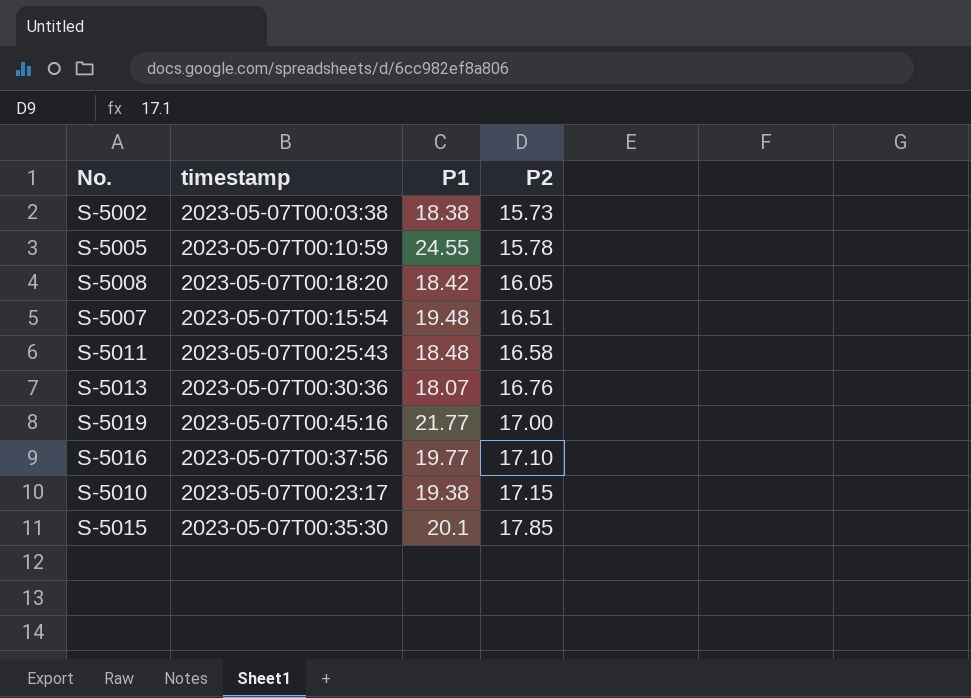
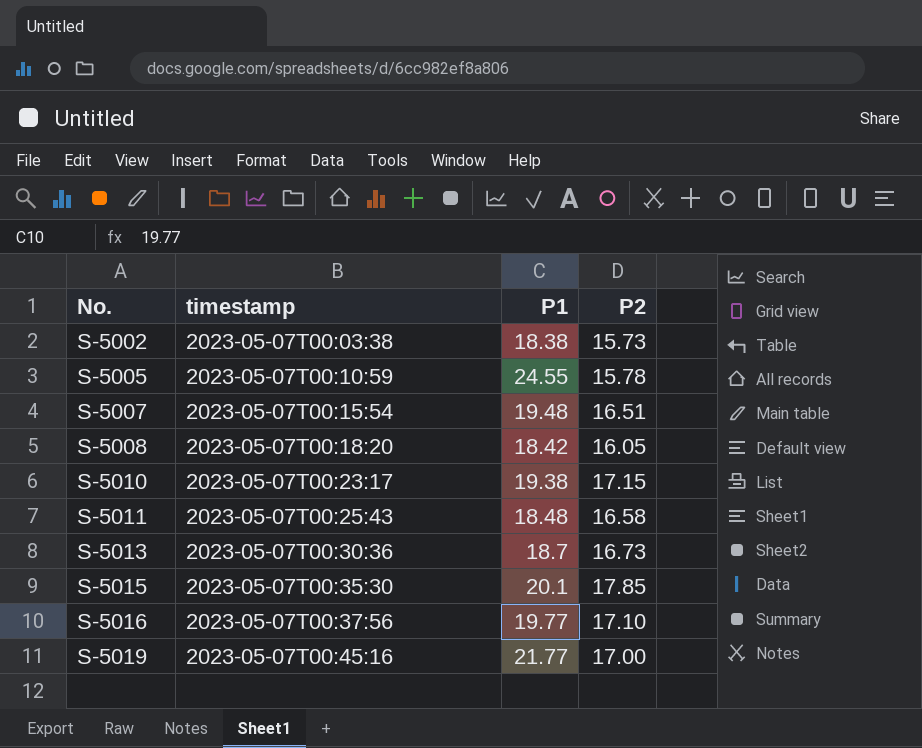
row order: P2 ascending -> No. ascending
S-5013 | P1: 18.07 -> 18.7
S-5013 | P2: 16.76 -> 16.73

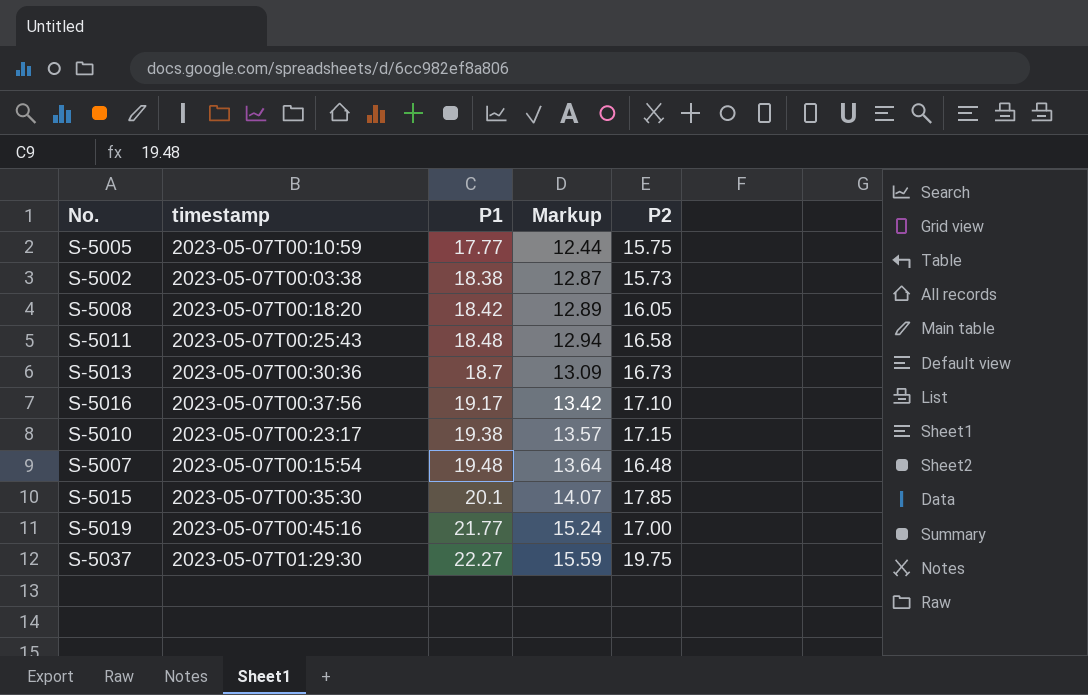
row order: No. ascending -> P1 ascending
column Markup | formula: none -> [P1] * 0.7
S-5005 | P1: 24.55 -> 17.77
S-5005 | P2: 15.78 -> 15.75
S-5016 | P1: 19.77 -> 19.17
S-5007 | P2: 16.51 -> 16.48
row S-5037: none -> 2023-05-07T01:29:30 | 22.27 | 15.59 | 19.75

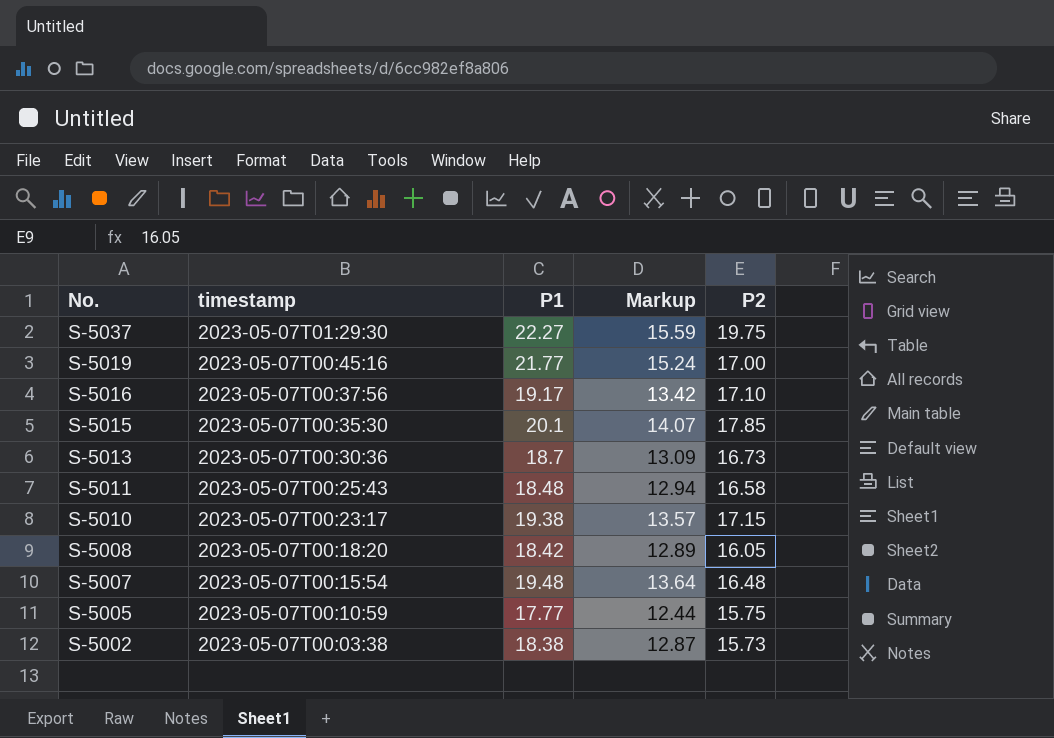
row order: P1 ascending -> No. descending

